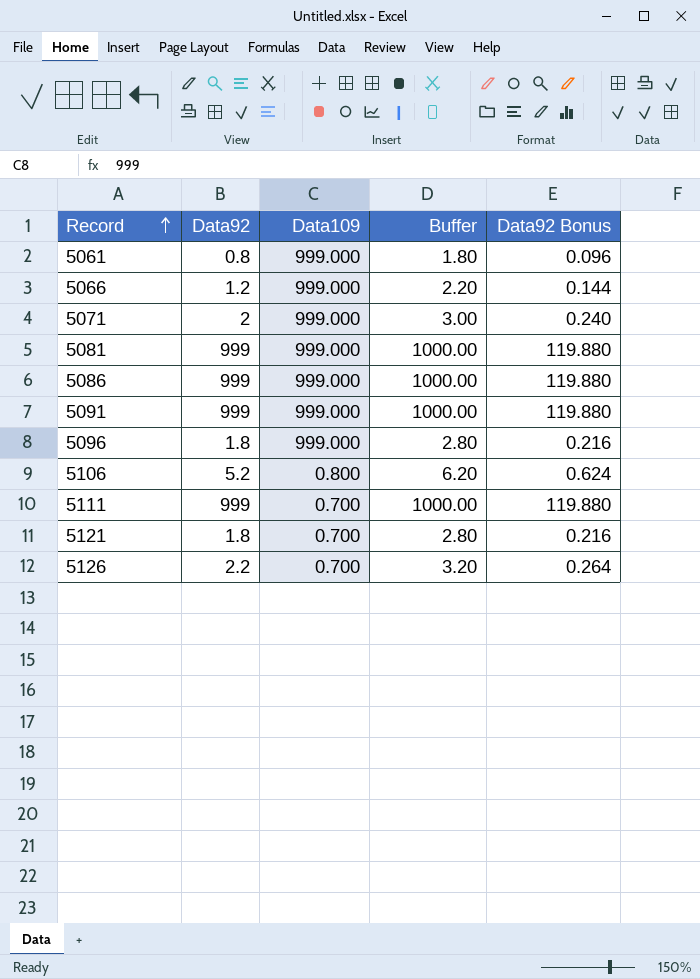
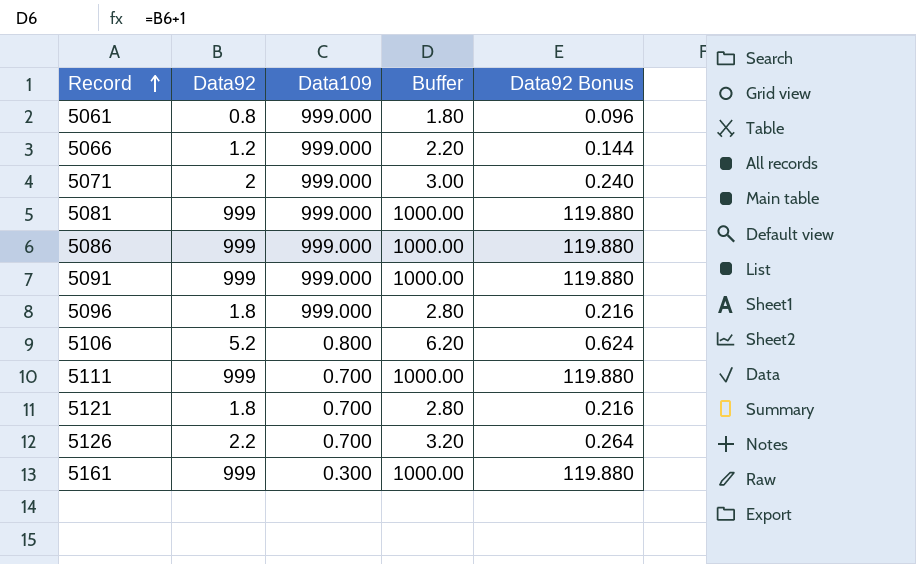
row 5161: none -> 999 | 0.300 | 1000.00 | 119.880

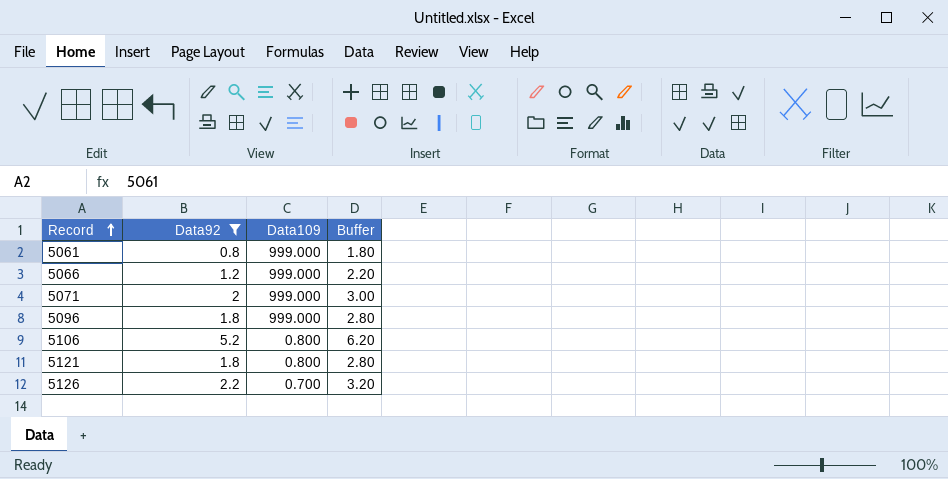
filter: none -> Data92 != 999
column Data92 Bonus | formula: [Data92] * 0.12 -> none
5121 | Data109: 0.700 -> 0.800

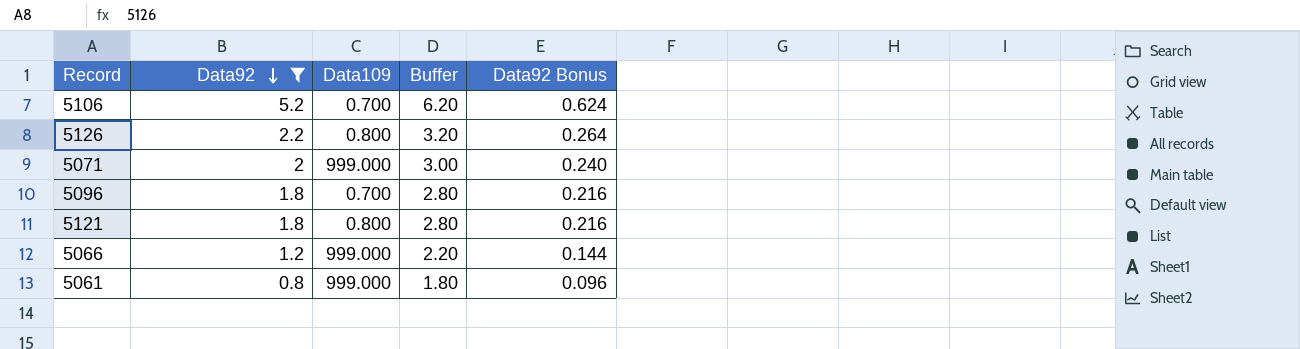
row order: Record ascending -> Data92 descending
column Data92 Bonus | formula: none -> [Data92] * 0.12
5106 | Data109: 0.800 -> 0.700
5126 | Data109: 0.700 -> 0.800
5096 | Data109: 999.000 -> 0.700

